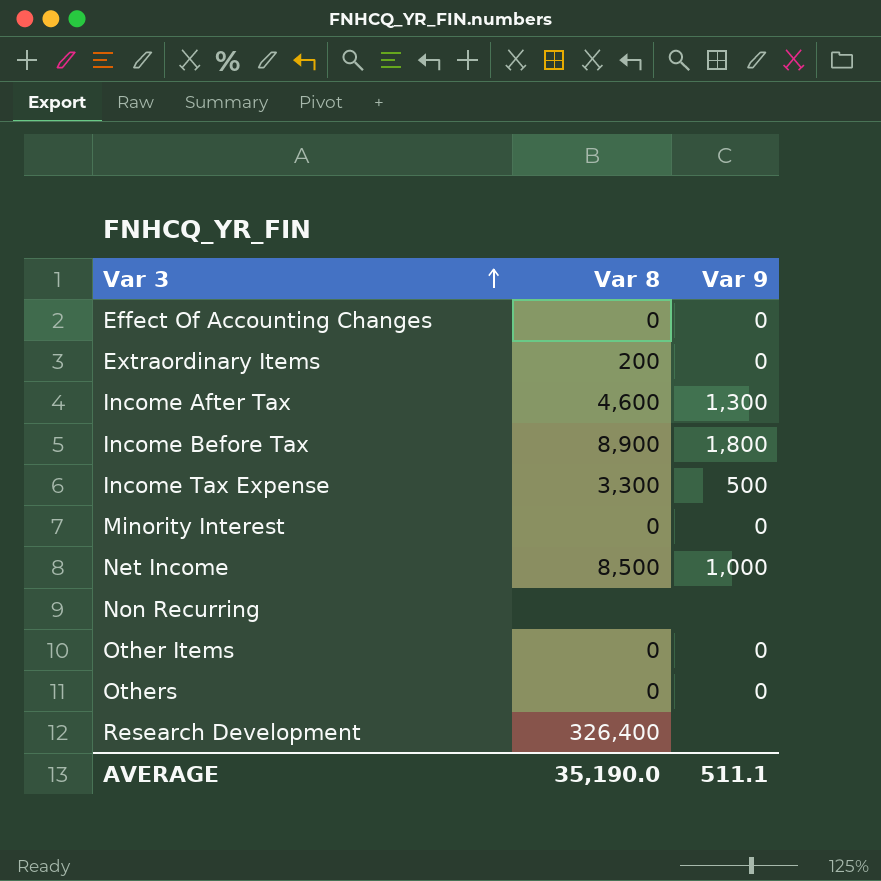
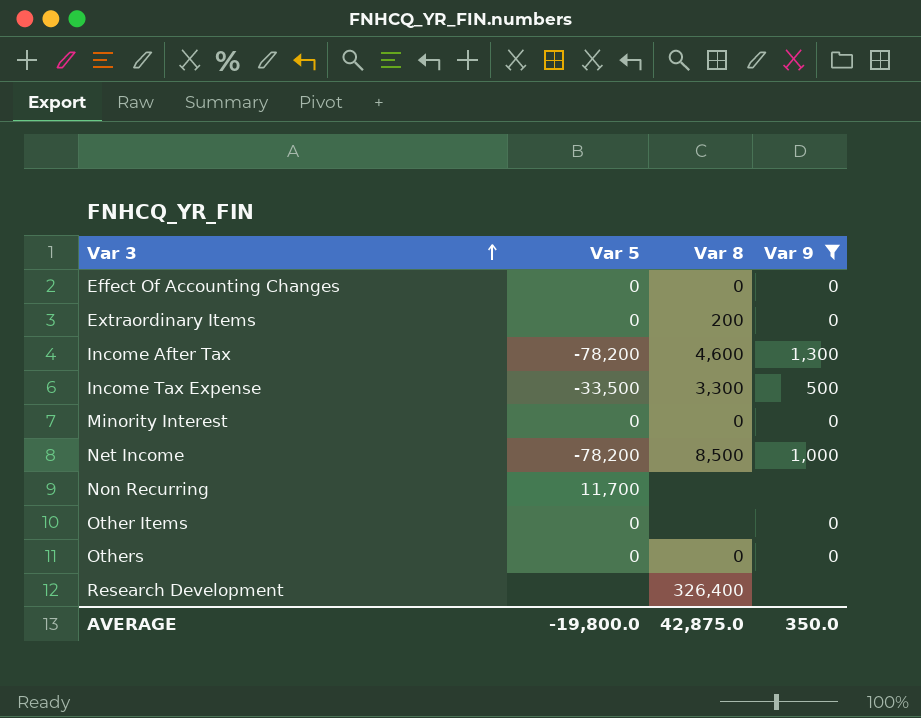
filter: none -> Var 9 != 1,800
column Var 5 | position: none -> 2
Other Items | Var 8: 0 -> none
AVERAGE | Var 8: 35,190.0 -> 42,875.0
AVERAGE | Var 9: 511.1 -> 350.0

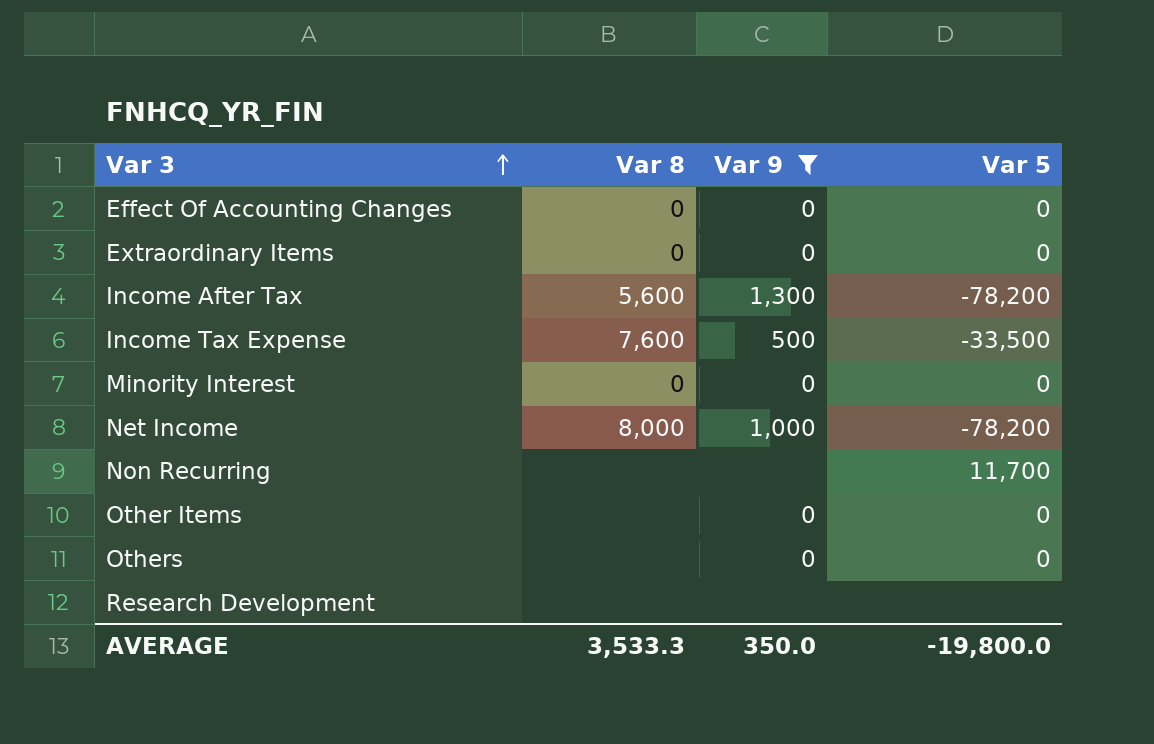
column Var 5 | position: 2 -> 4
Extraordinary Items | Var 8: 200 -> 0
Income After Tax | Var 8: 4,600 -> 5,600
Income Tax Expense | Var 8: 3,300 -> 7,600
Net Income | Var 8: 8,500 -> 8,000
Others | Var 8: 0 -> none
Research Development | Var 8: 326,400 -> none
AVERAGE | Var 8: 42,875.0 -> 3,533.3

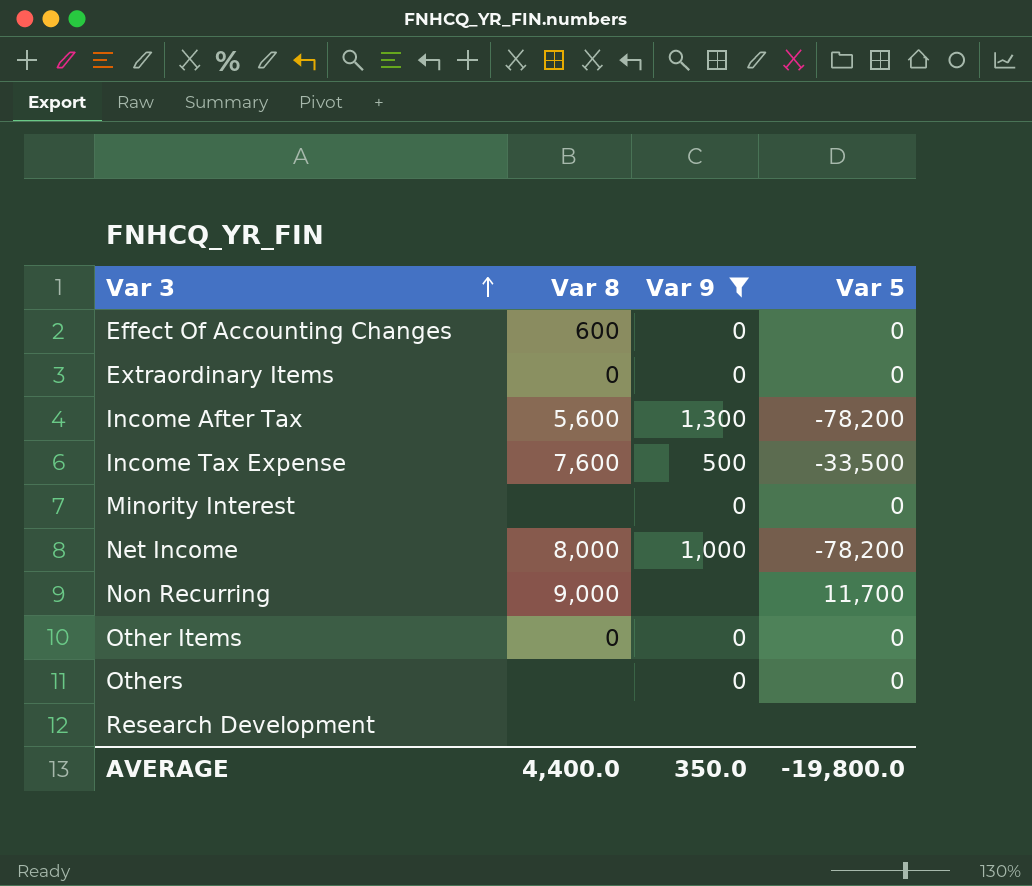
Effect Of Accounting Changes | Var 8: 0 -> 600
Minority Interest | Var 8: 0 -> none
Non Recurring | Var 8: none -> 9,000
Other Items | Var 8: none -> 0
AVERAGE | Var 8: 3,533.3 -> 4,400.0

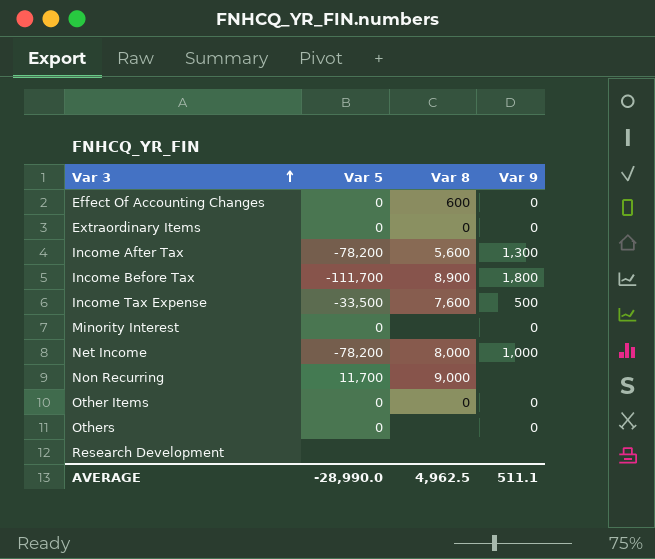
filter: Var 9 != 1,800 -> none
column Var 5 | position: 4 -> 2
AVERAGE | Var 5: -19,800.0 -> -28,990.0
AVERAGE | Var 8: 4,400.0 -> 4,962.5
AVERAGE | Var 9: 350.0 -> 511.1

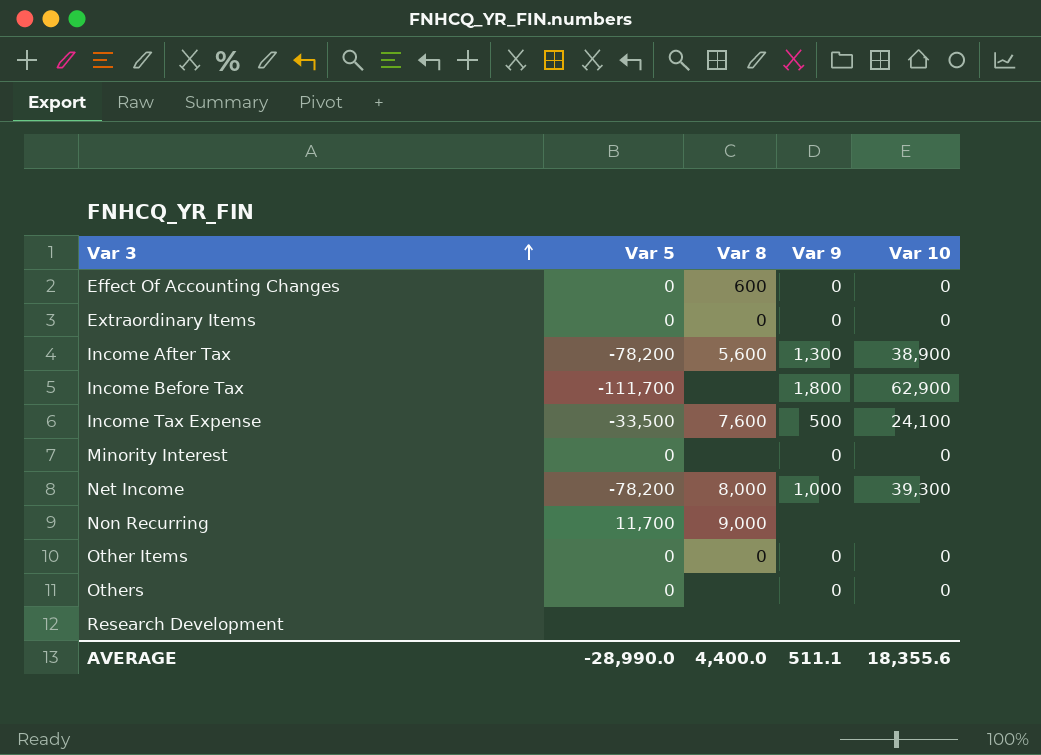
column Var 10 | position: none -> 5
Income Before Tax | Var 8: 8,900 -> none
AVERAGE | Var 8: 4,962.5 -> 4,400.0

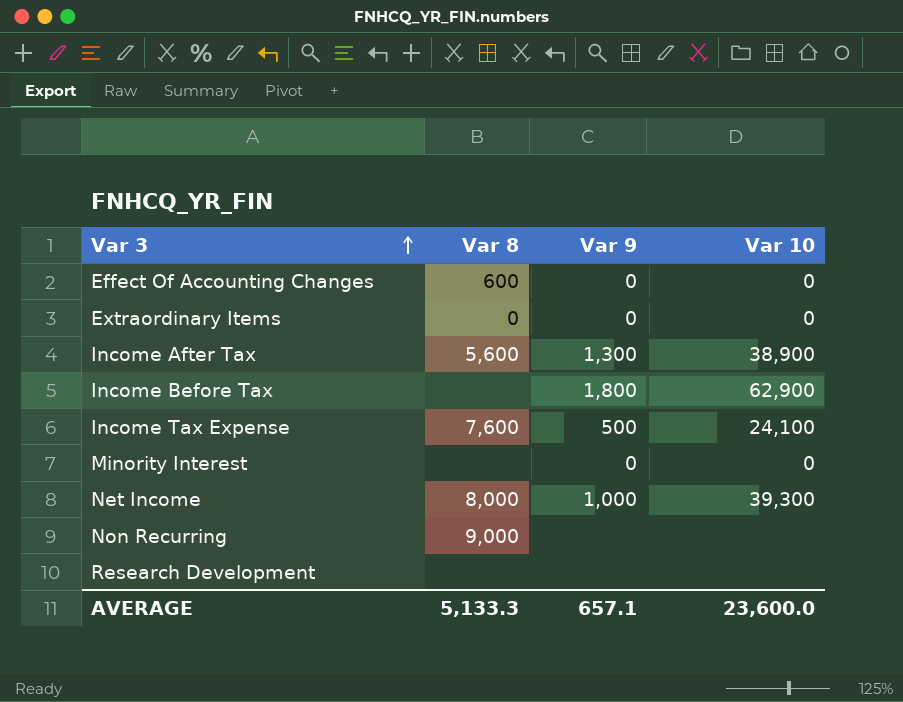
column Var 5 | position: 2 -> none
row Other Items: 0 | 0 | 0 | 0 -> none
row Others: 0 | none | 0 | 0 -> none
AVERAGE | Var 8: 4,400.0 -> 5,133.3
AVERAGE | Var 9: 511.1 -> 657.1
AVERAGE | Var 10: 18,355.6 -> 23,600.0

